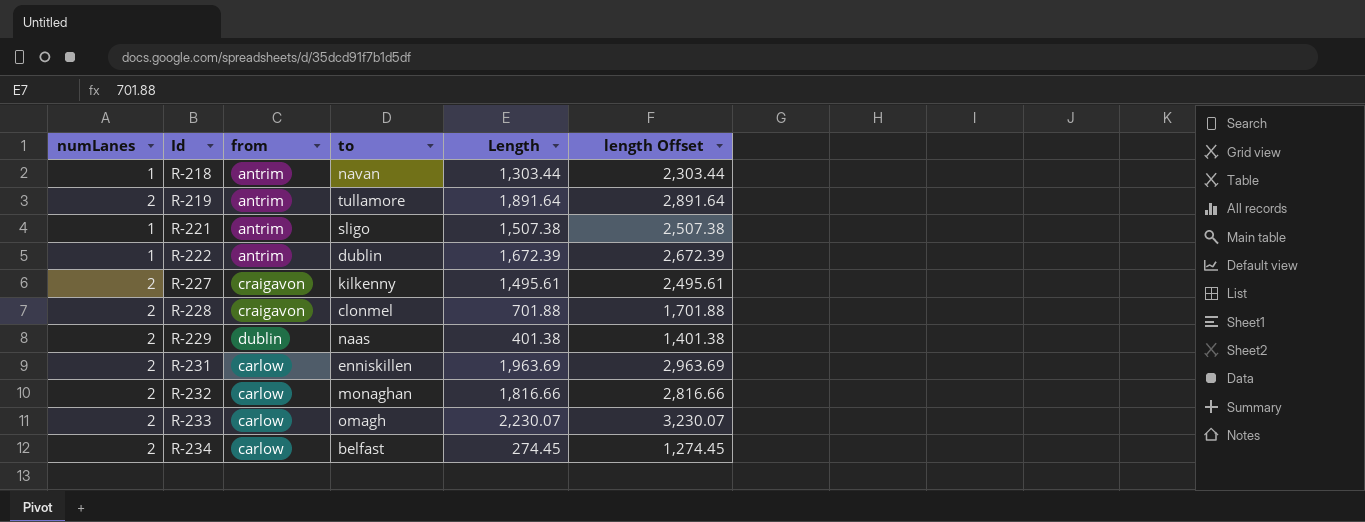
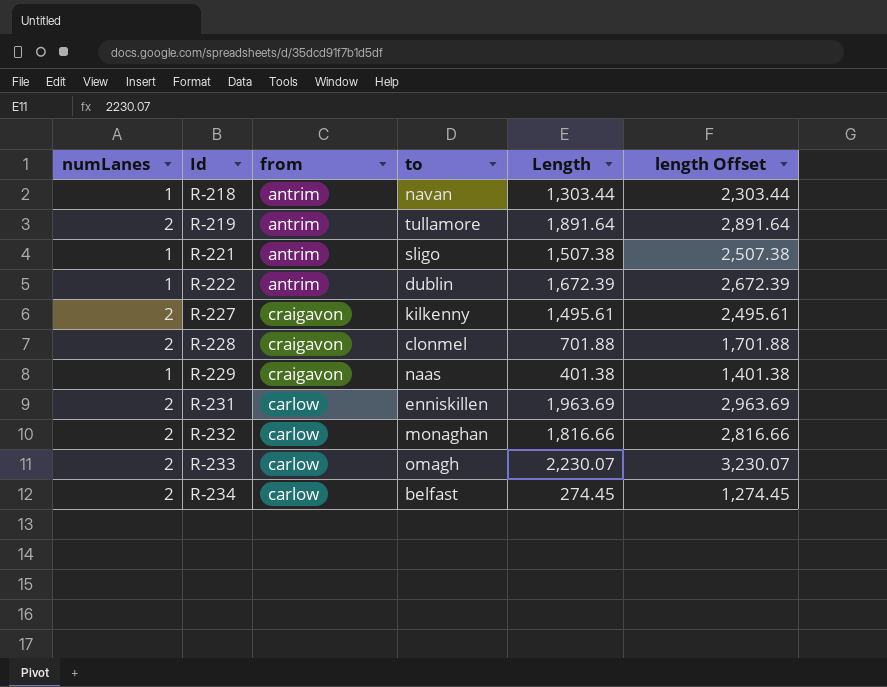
R-229 | numLanes: 2 -> 1
R-229 | from: dublin -> craigavon

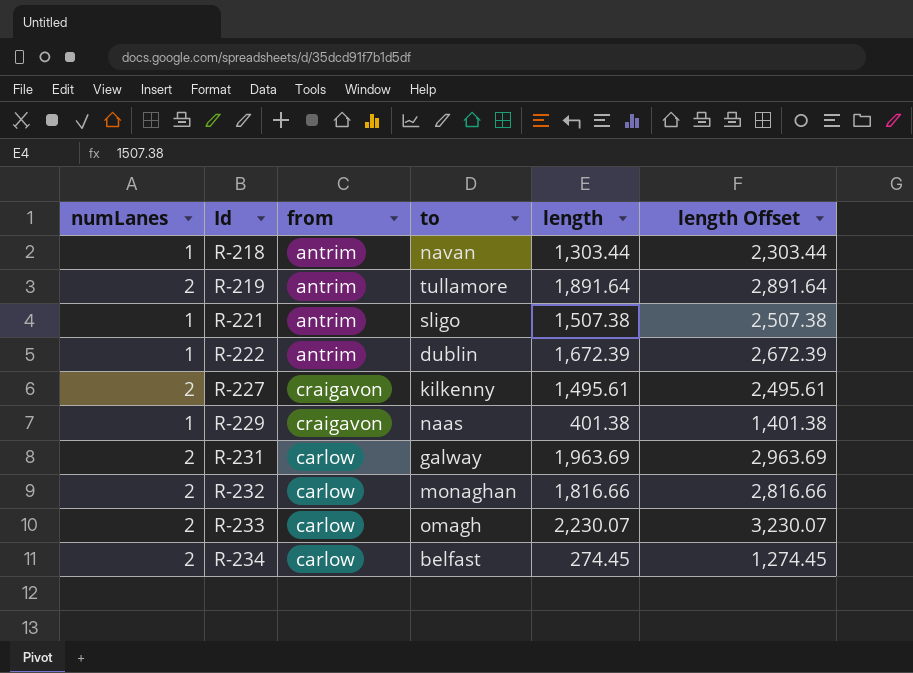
column name: Length -> length
row R-228: 2 | craigavon | clonmel | 701.88 | 1,701.88 -> none
R-231 | to: enniskillen -> galway

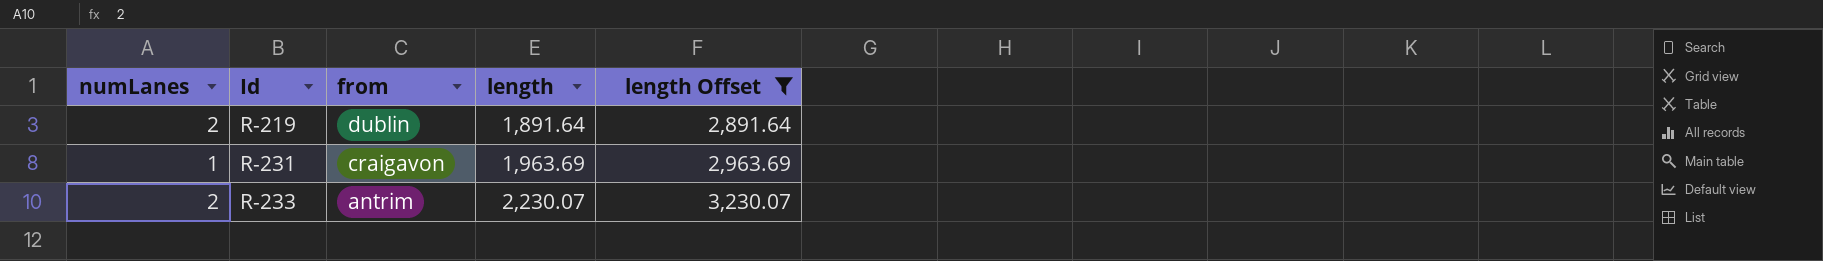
filter: none -> length Offset >= 2,891.64
column to | position: 4 -> none
R-219 | from: antrim -> dublin
R-231 | numLanes: 2 -> 1
R-231 | from: carlow -> craigavon
R-233 | from: carlow -> antrim

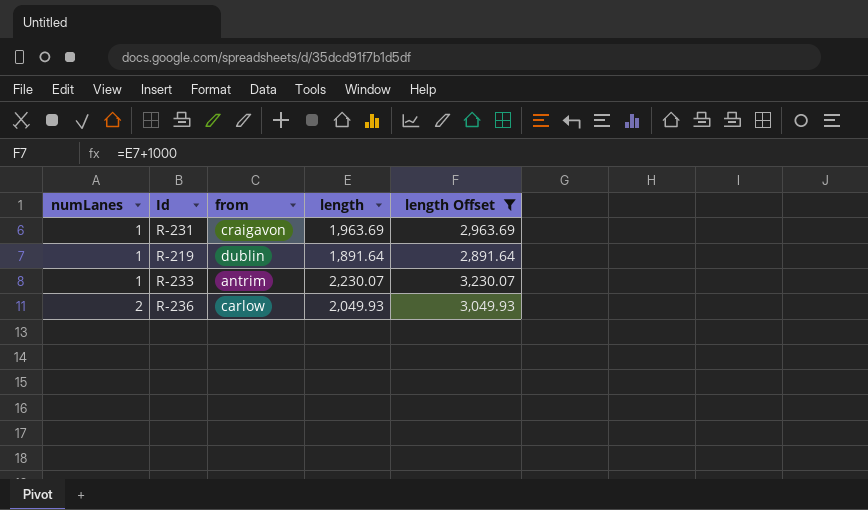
row order: Id ascending -> numLanes ascending
R-219 | numLanes: 2 -> 1
R-233 | numLanes: 2 -> 1
row R-236: none -> 2 | carlow | 2,049.93 | 3,049.93

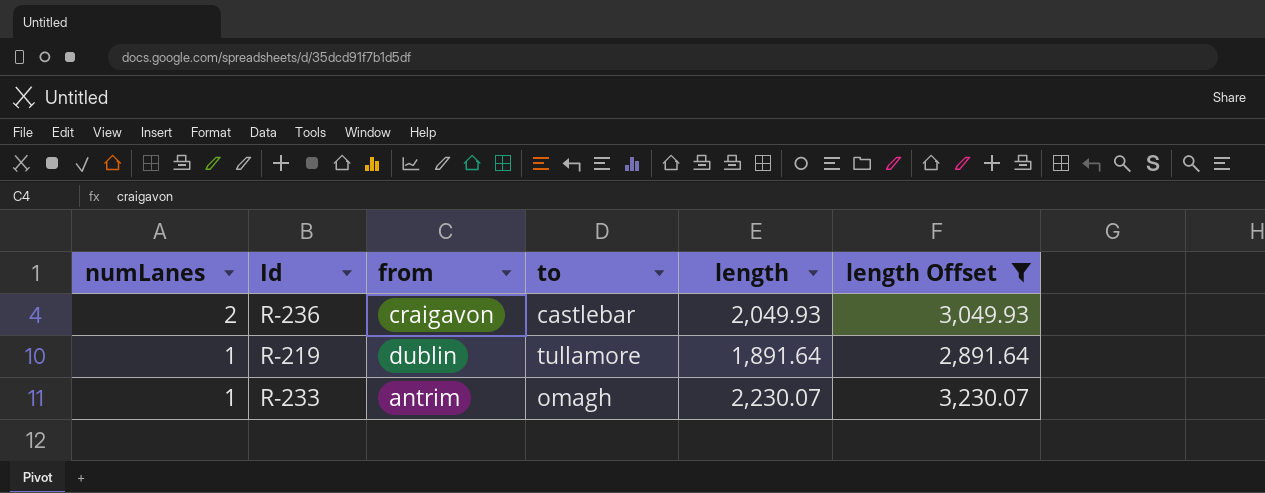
row order: numLanes ascending -> numLanes descending
column to | position: none -> 4
row R-231: 1 | craigavon | 1,963.69 | 2,963.69 -> none
R-236 | from: carlow -> craigavon

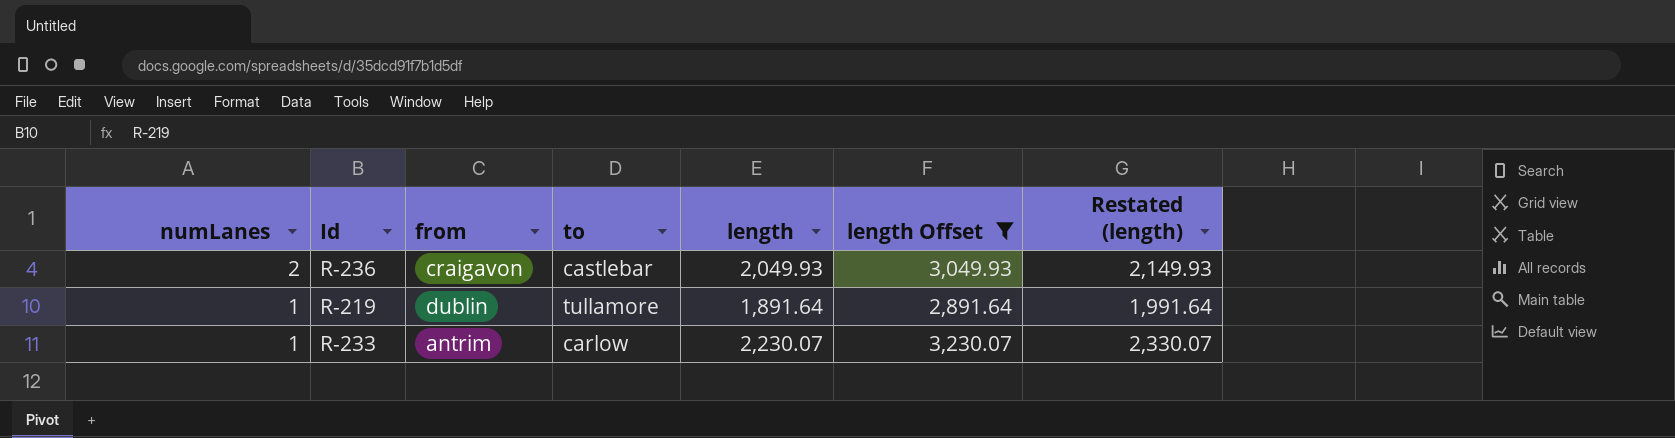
column Restated (length) | formula: none -> [length] + 100
R-233 | to: omagh -> carlow

